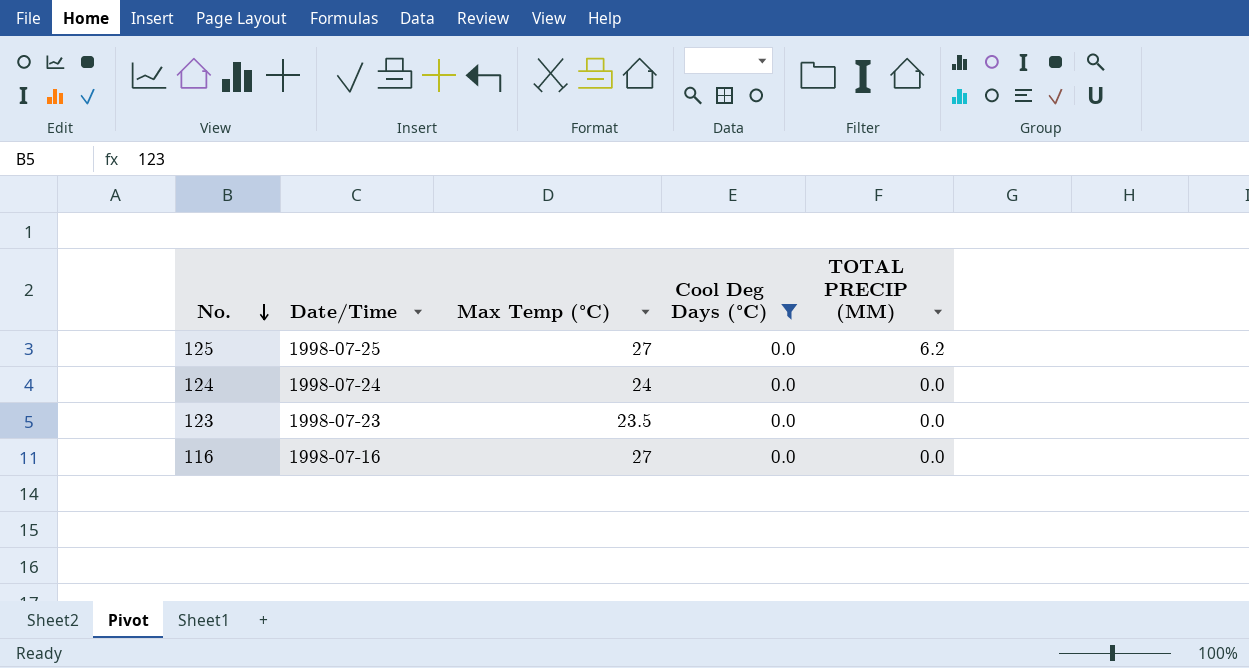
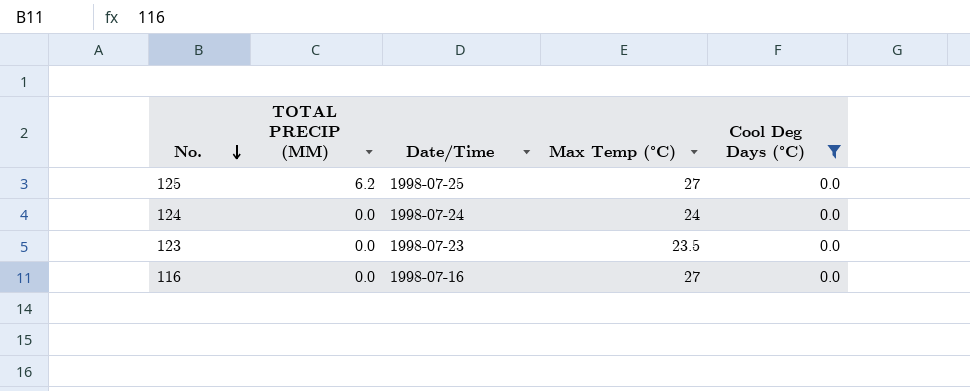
column TOTAL PRECIP (MM) | position: 5 -> 2

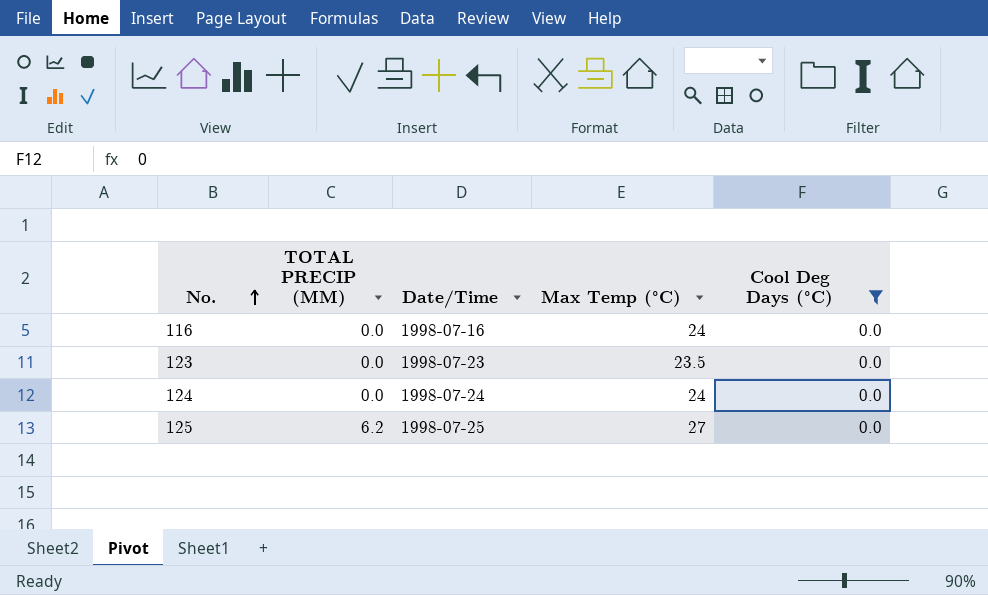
row order: No. descending -> No. ascending
116 | Max Temp (°C): 27 -> 24

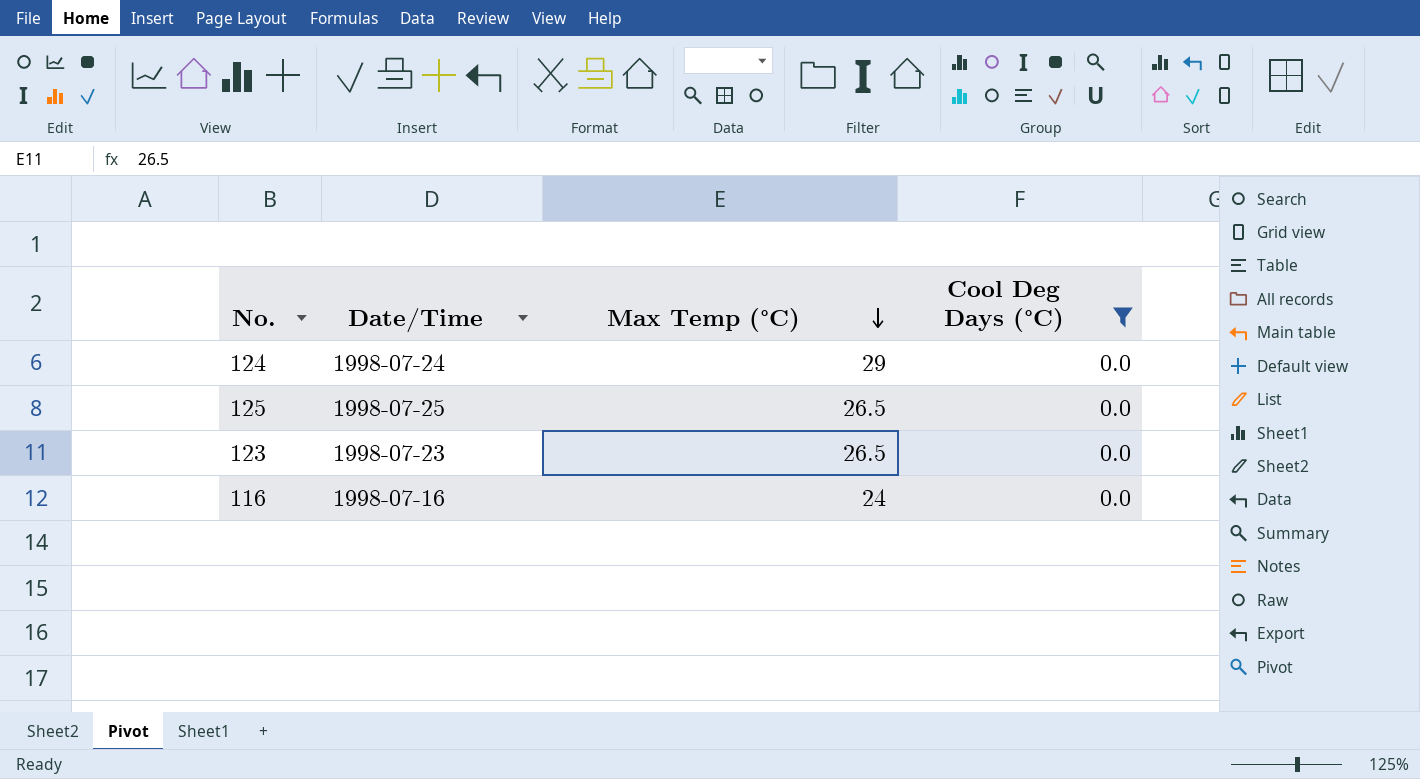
row order: No. ascending -> Max Temp (°C) descending
column TOTAL PRECIP (MM) | position: 2 -> none
124 | Max Temp (°C): 24 -> 29
125 | Max Temp (°C): 27 -> 26.5
123 | Max Temp (°C): 23.5 -> 26.5

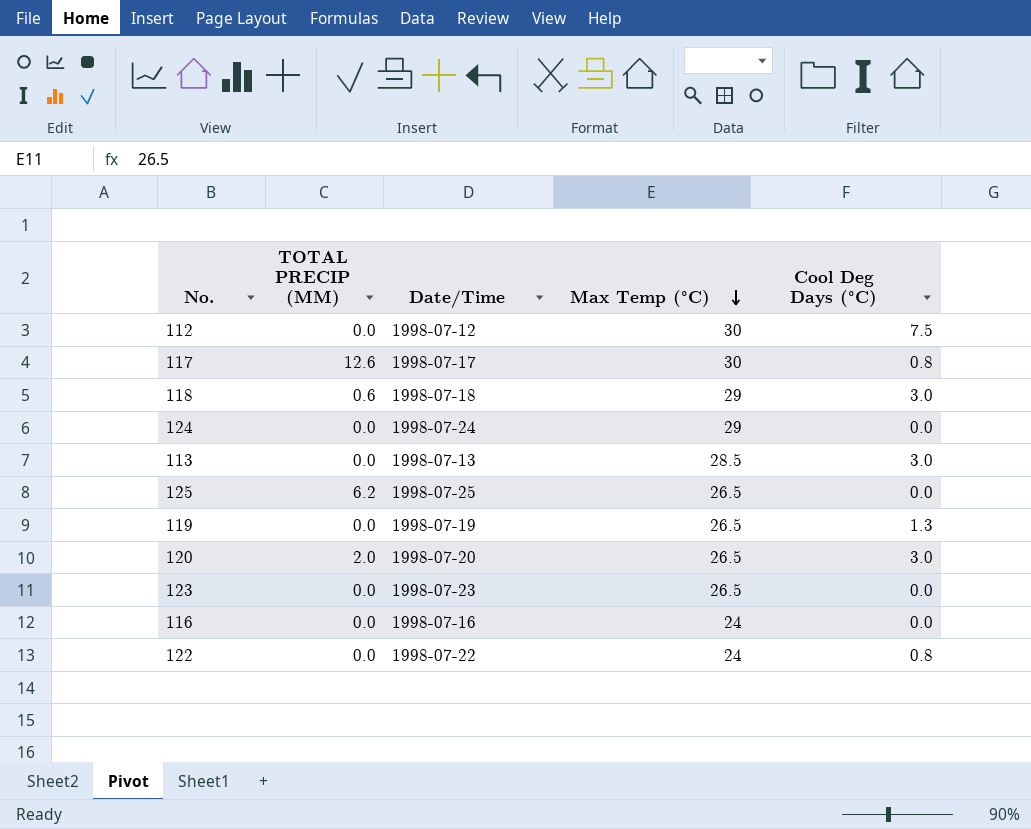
filter: Cool Deg Days (°C) = 0.0 -> none
column TOTAL PRECIP (MM) | position: none -> 2

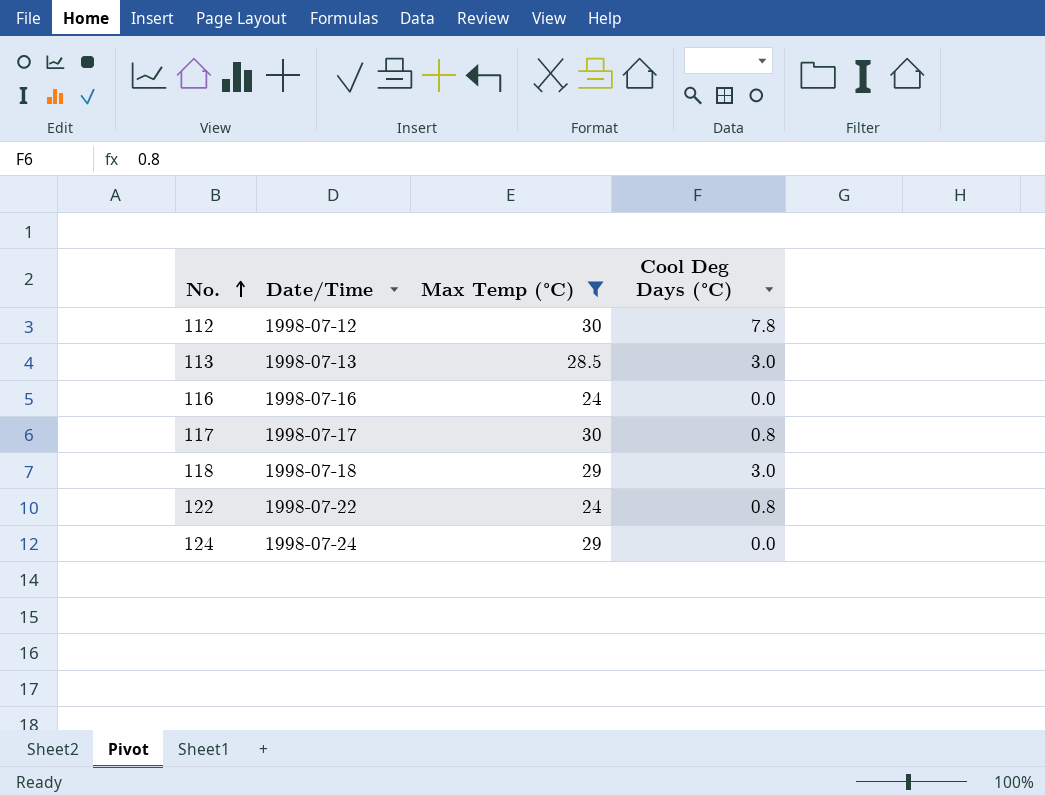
filter: none -> Max Temp (°C) != 26.5
row order: Max Temp (°C) descending -> No. ascending
column TOTAL PRECIP (MM) | position: 2 -> none
112 | Cool Deg Days (°C): 7.5 -> 7.8

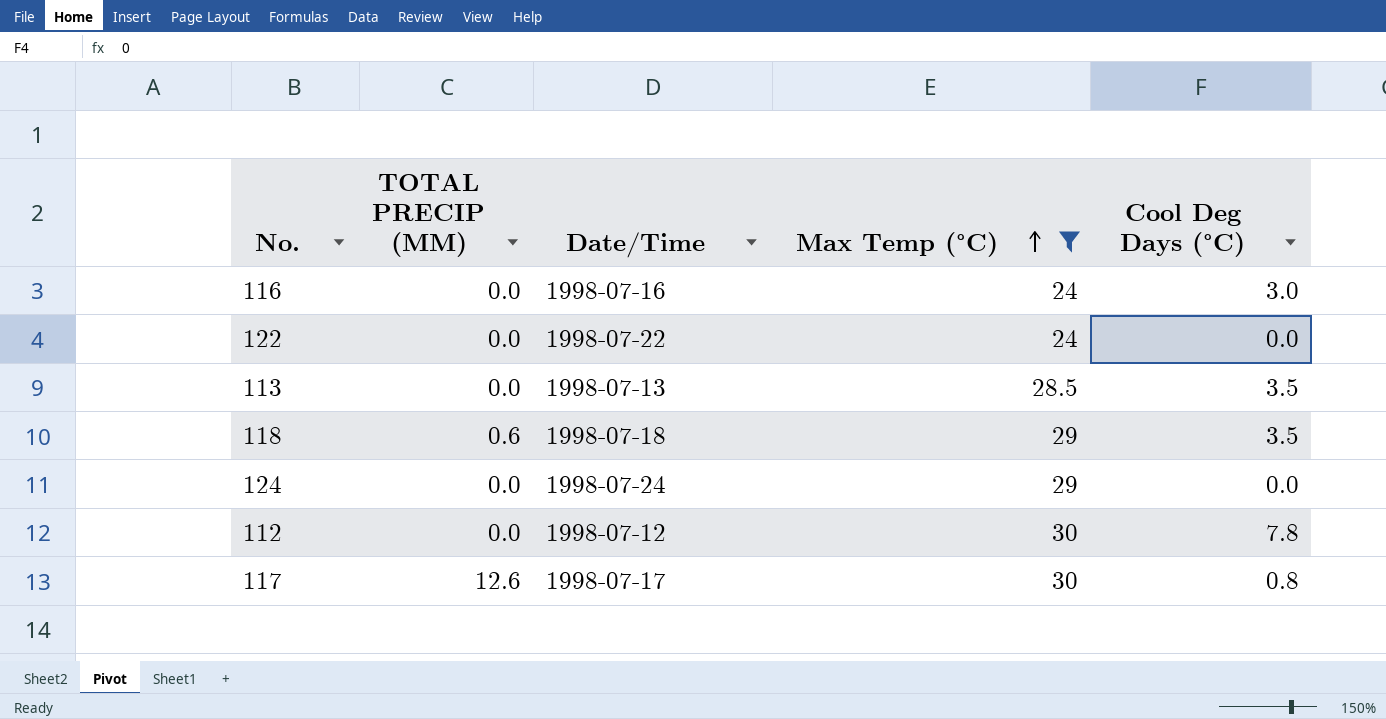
row order: No. ascending -> Max Temp (°C) ascending
column TOTAL PRECIP (MM) | position: none -> 2
116 | Cool Deg Days (°C): 0.0 -> 3.0
122 | Cool Deg Days (°C): 0.8 -> 0.0
113 | Cool Deg Days (°C): 3.0 -> 3.5
118 | Cool Deg Days (°C): 3.0 -> 3.5

